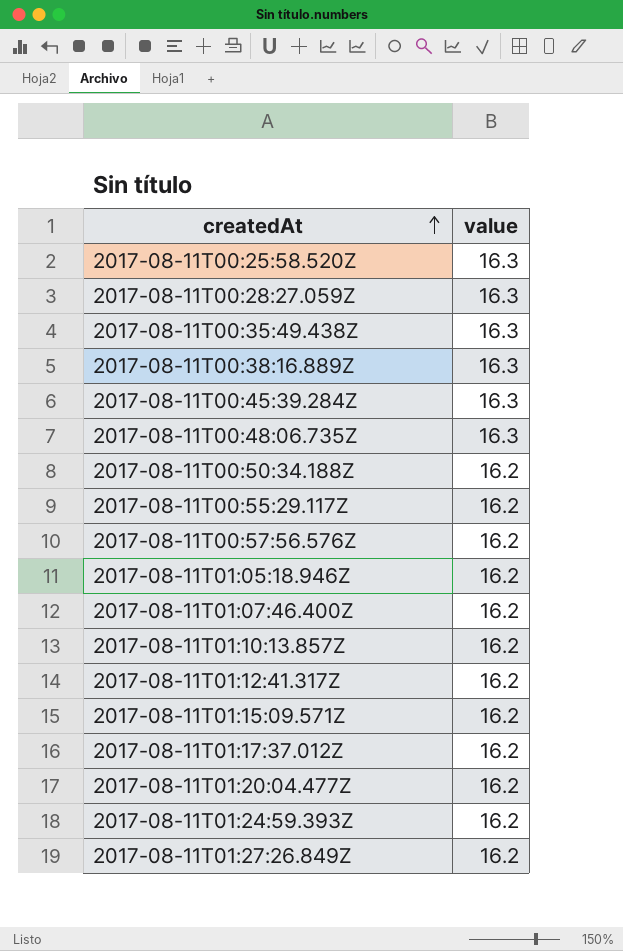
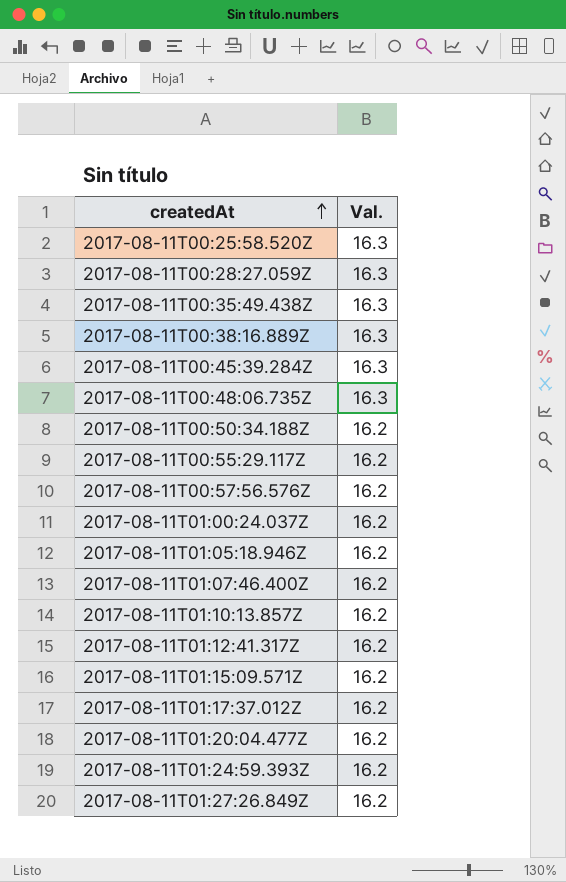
column name: value -> Val.
row 2017-08-11T01:00:24.037Z: none -> 16.2

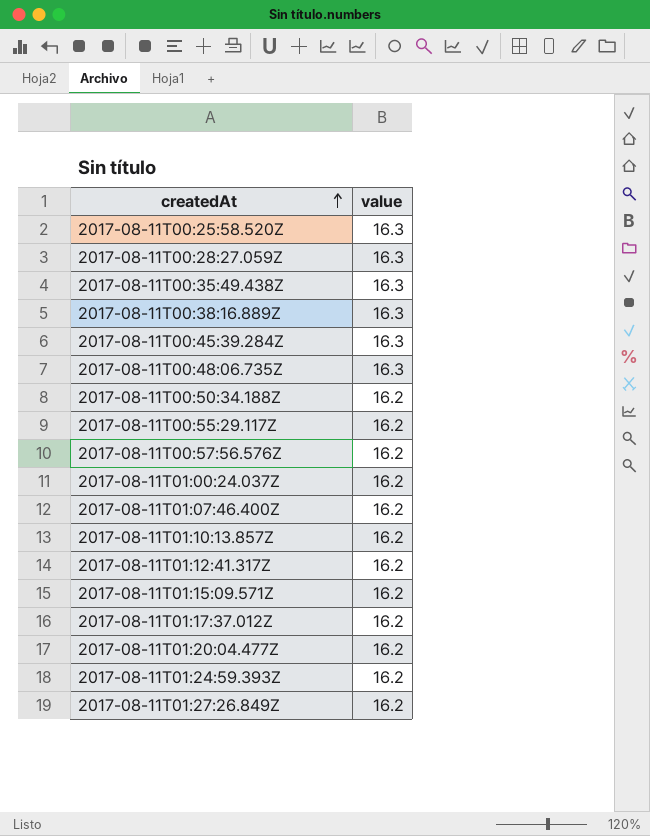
column name: Val. -> value
row 2017-08-11T01:05:18.946Z: 16.2 -> none

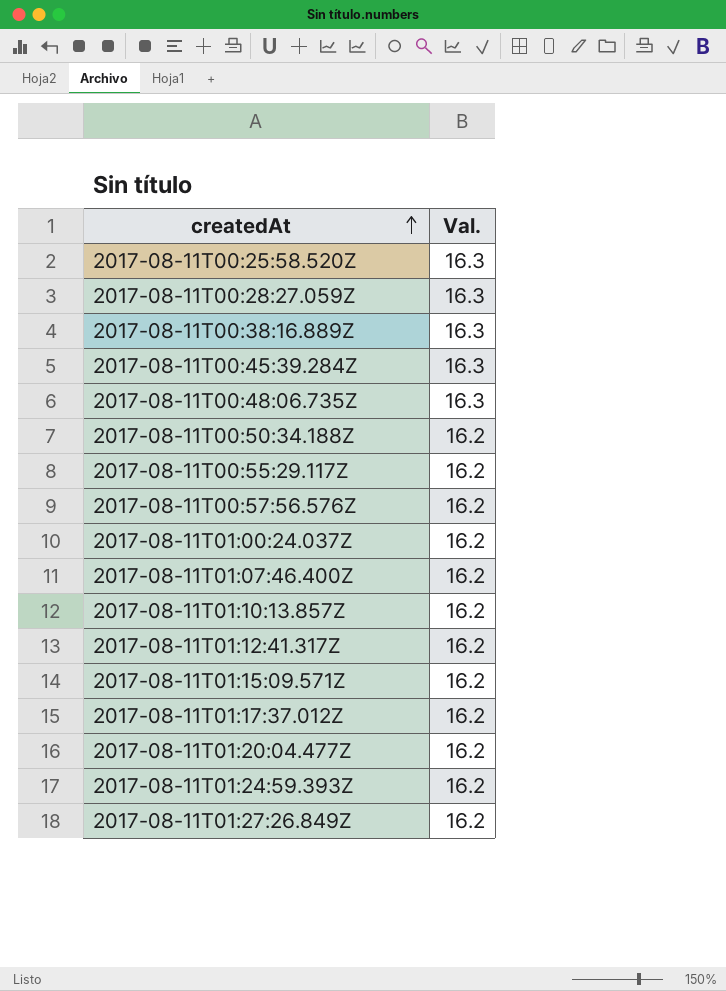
column name: value -> Val.
row 2017-08-11T00:35:49.438Z: 16.3 -> none

